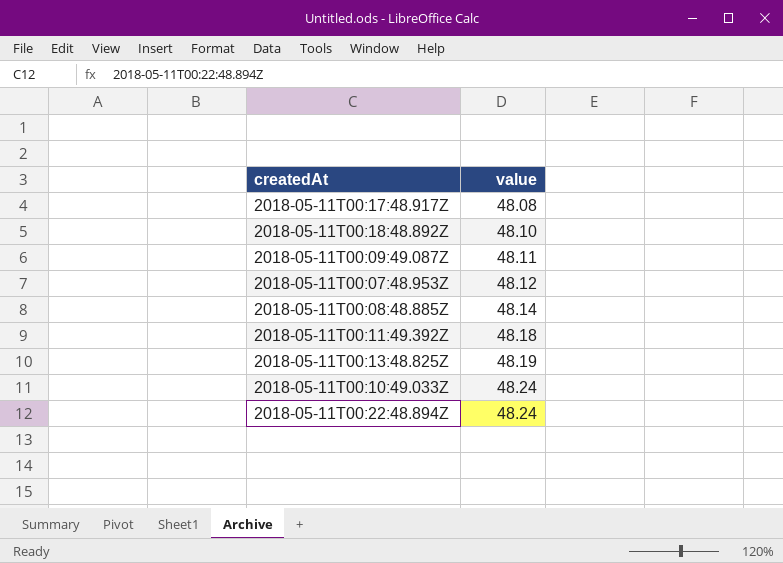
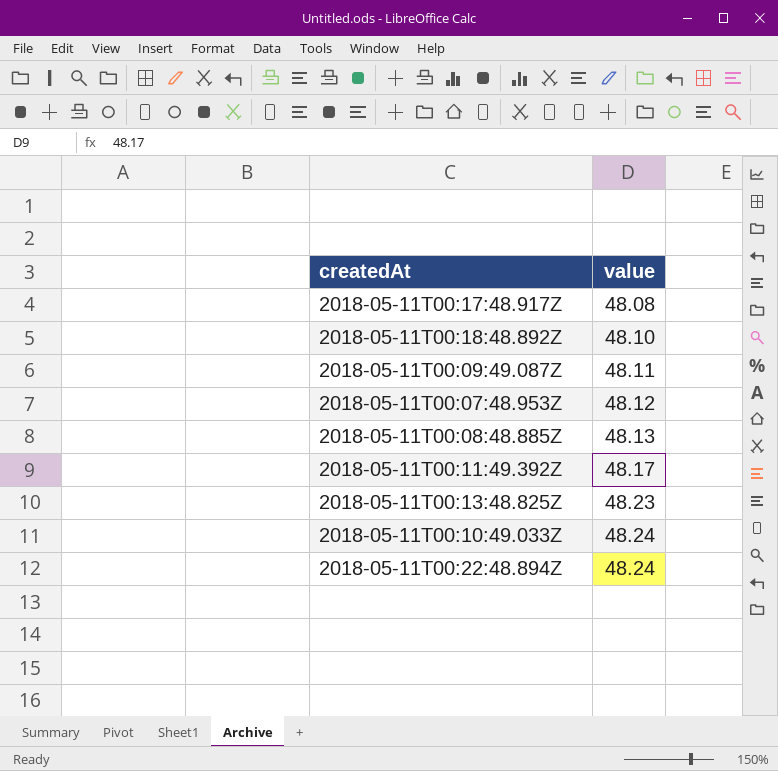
2018-05-11T00:08:48.885Z | value: 48.14 -> 48.13
2018-05-11T00:11:49.392Z | value: 48.18 -> 48.17
2018-05-11T00:13:48.825Z | value: 48.19 -> 48.23

